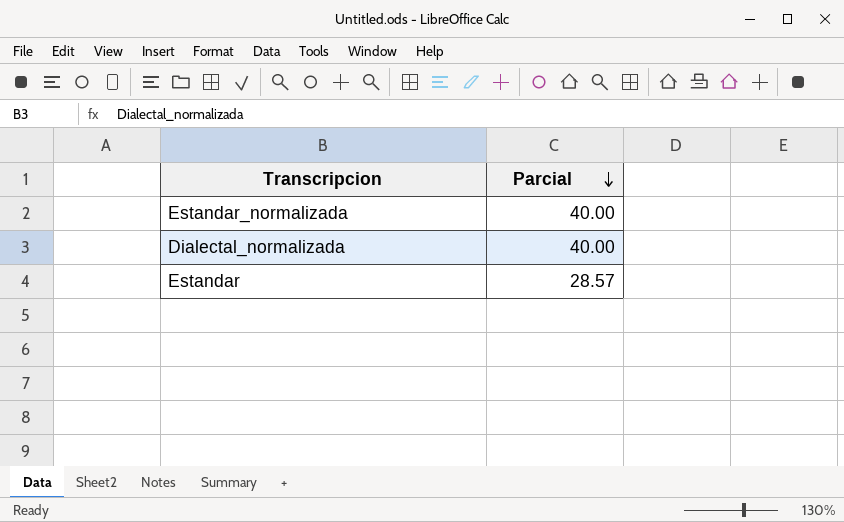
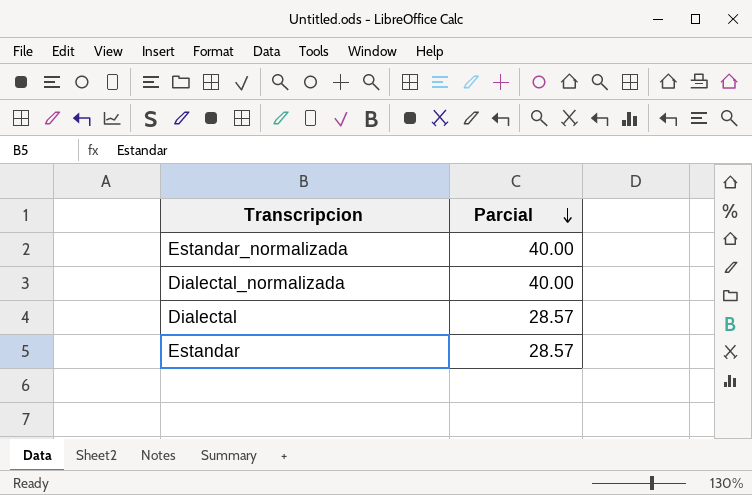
row Dialectal: none -> 28.57

